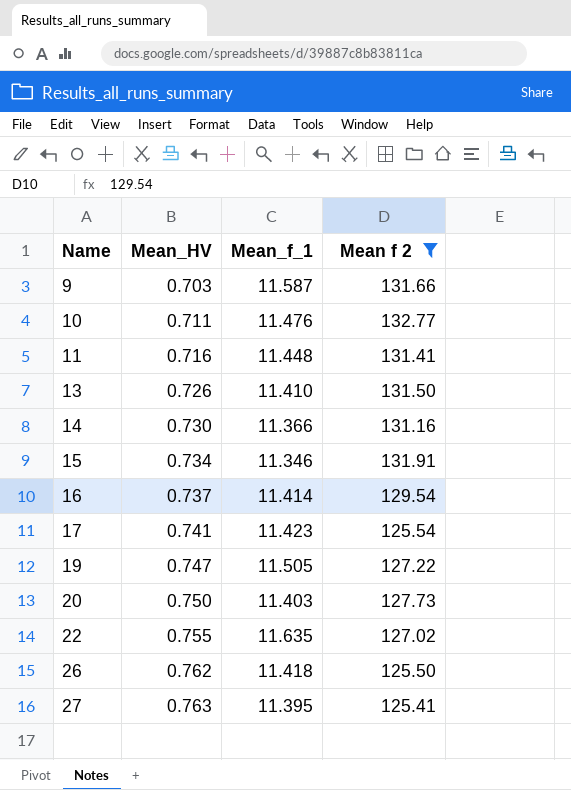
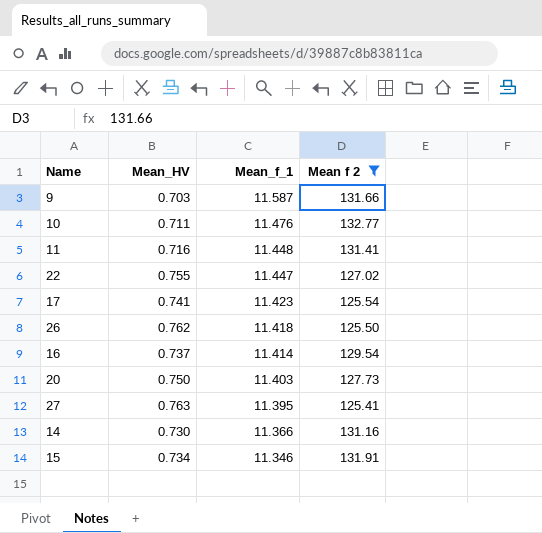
row order: Name ascending -> Mean_f_1 descending
row 13: 0.726 | 11.410 | 131.50 -> none
row 19: 0.747 | 11.505 | 127.22 -> none
22 | Mean_f_1: 11.635 -> 11.447

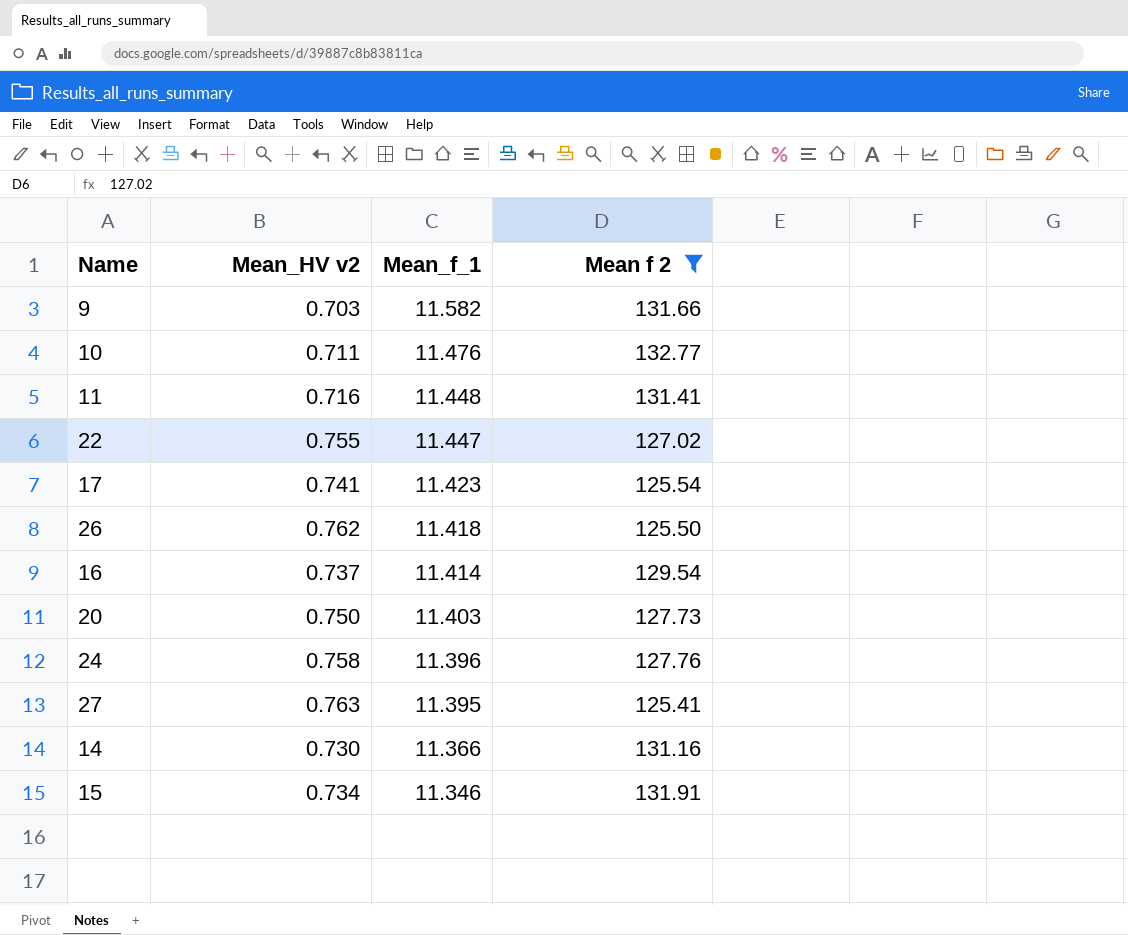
column name: Mean_HV -> Mean_HV v2
9 | Mean_f_1: 11.587 -> 11.582
row 24: none -> 0.758 | 11.396 | 127.76

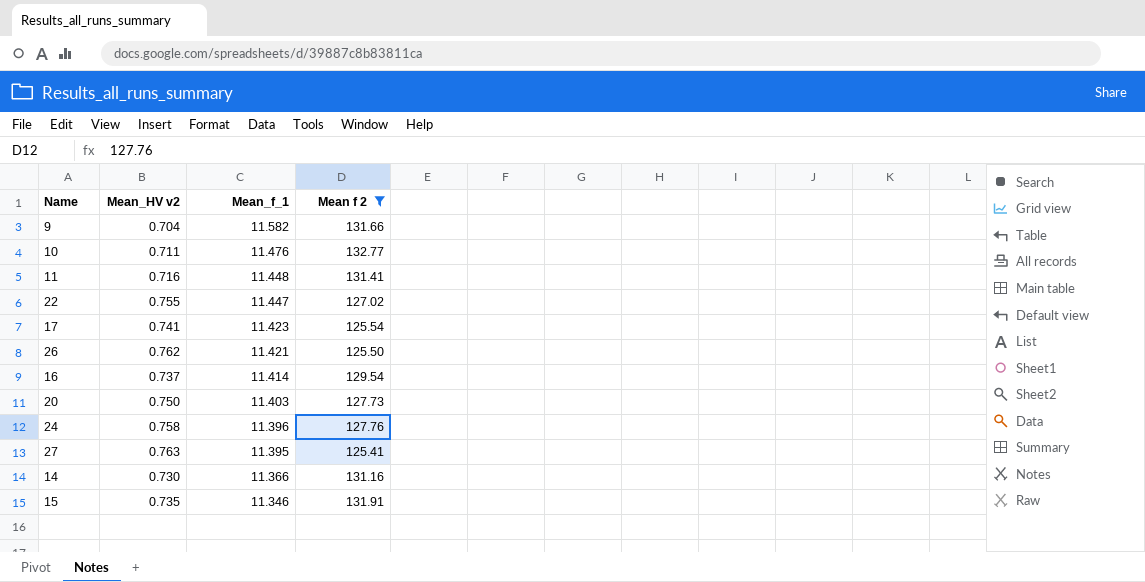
9 | Mean_HV v2: 0.703 -> 0.704
26 | Mean_f_1: 11.418 -> 11.421
15 | Mean_HV v2: 0.734 -> 0.735

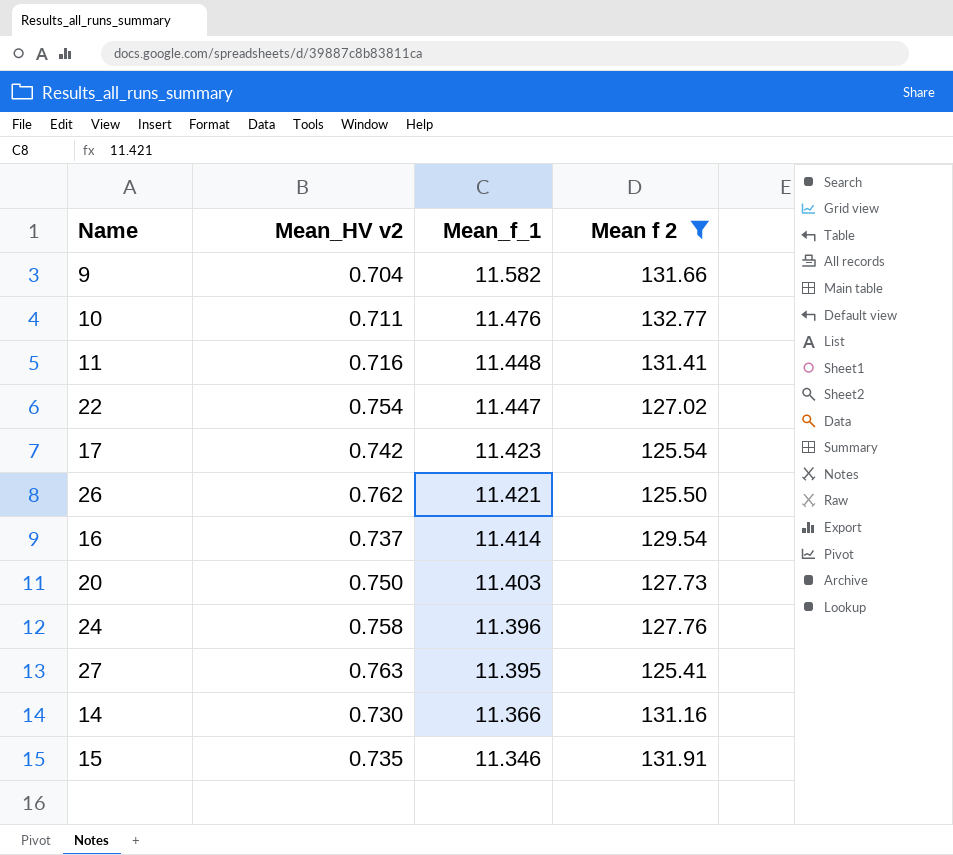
22 | Mean_HV v2: 0.755 -> 0.754
17 | Mean_HV v2: 0.741 -> 0.742

